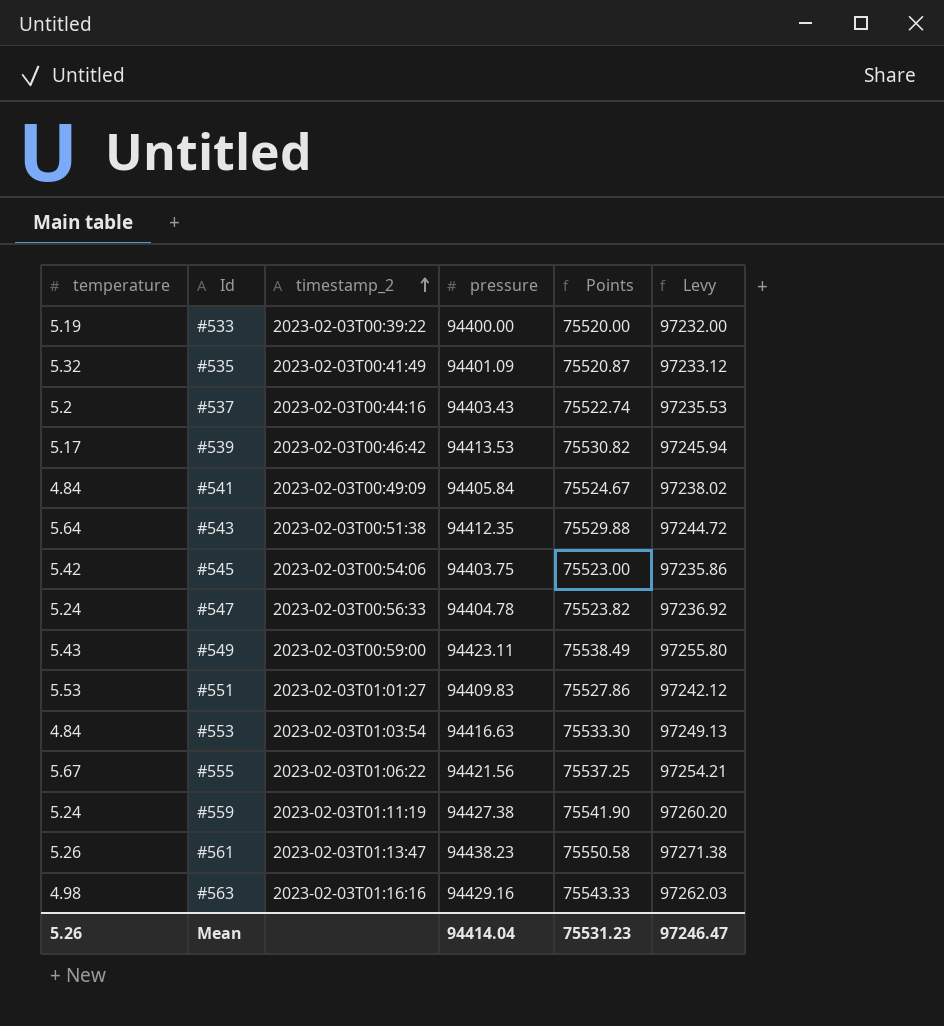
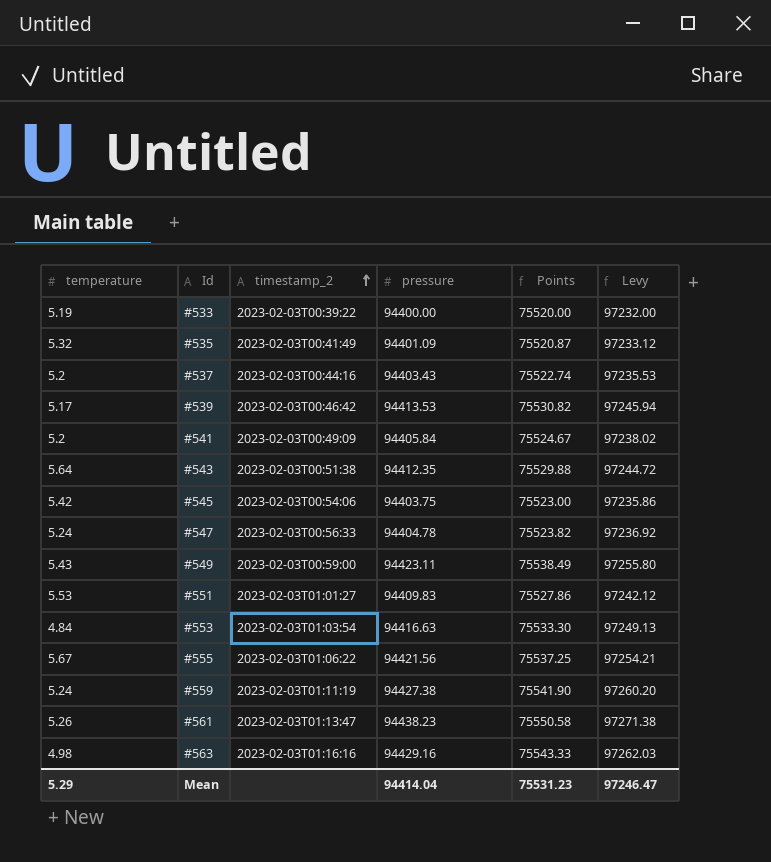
#541 | temperature: 4.84 -> 5.2
Mean | temperature: 5.26 -> 5.29

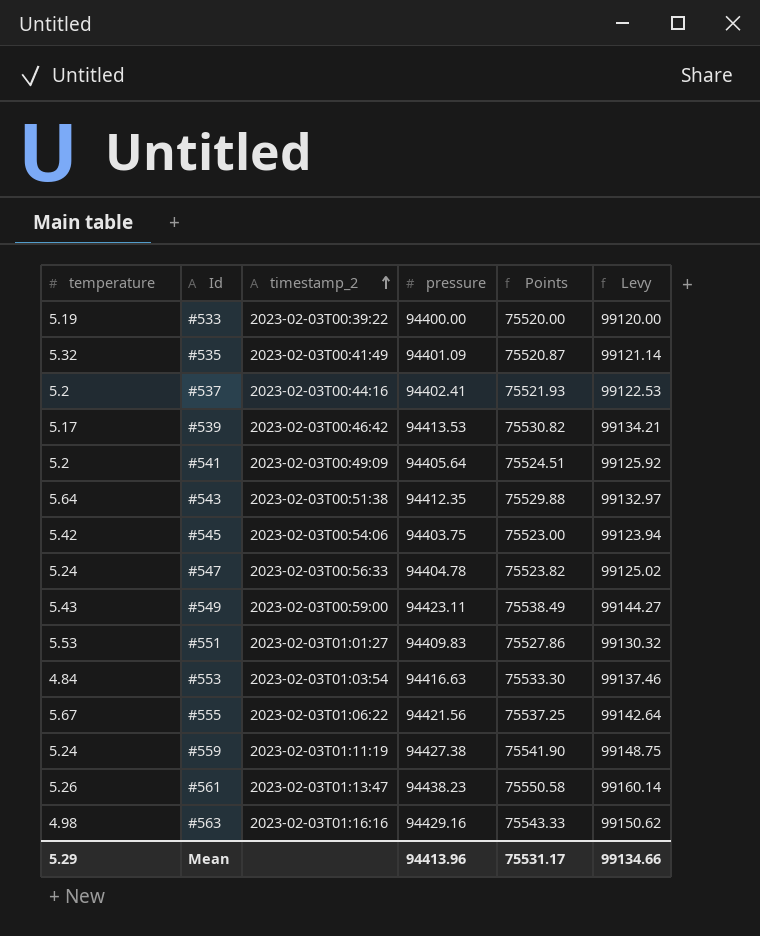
column Levy | formula: [pressure] * 1.03 -> [pressure] * 1.05
#537 | pressure: 94403.43 -> 94402.41
#537 | Points: 75522.74 -> 75521.93
#541 | pressure: 94405.84 -> 94405.64
#541 | Points: 75524.67 -> 75524.51
Mean | pressure: 94414.04 -> 94413.96
Mean | Points: 75531.23 -> 75531.17
Mean | Levy: 97246.47 -> 99134.66

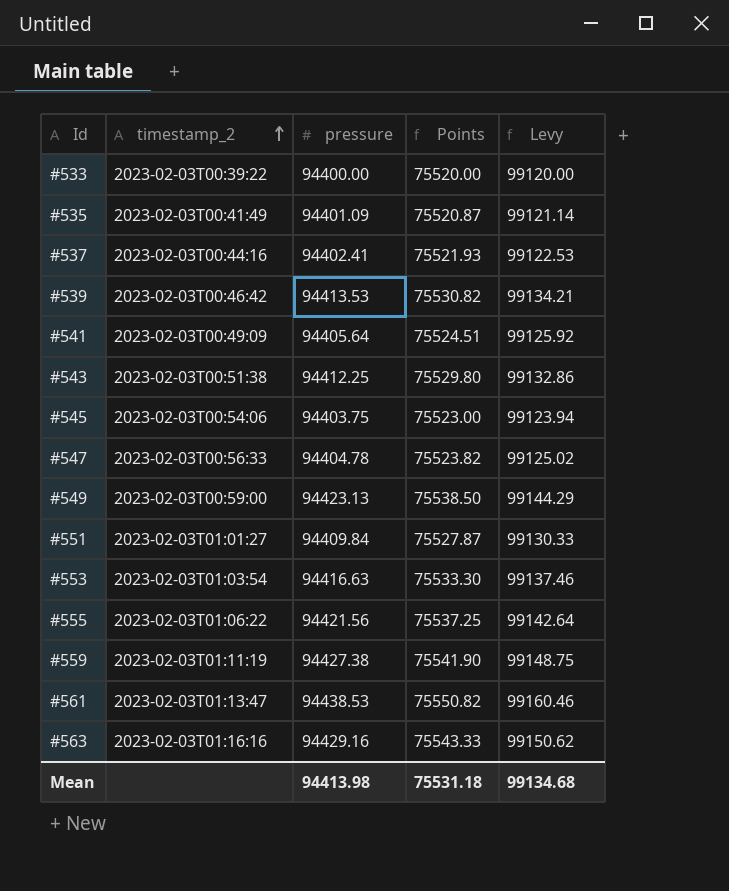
column temperature | position: 1 -> none
#543 | pressure: 94412.35 -> 94412.25
#543 | Points: 75529.88 -> 75529.80
#543 | Levy: 99132.97 -> 99132.86
#549 | pressure: 94423.11 -> 94423.13
#549 | Points: 75538.49 -> 75538.50
#549 | Levy: 99144.27 -> 99144.29
#551 | pressure: 94409.83 -> 94409.84
#551 | Points: 75527.86 -> 75527.87
#551 | Levy: 99130.32 -> 99130.33
#561 | pressure: 94438.23 -> 94438.53
#561 | Points: 75550.58 -> 75550.82
#561 | Levy: 99160.14 -> 99160.46
Mean | pressure: 94413.96 -> 94413.98
Mean | Points: 75531.17 -> 75531.18
Mean | Levy: 99134.66 -> 99134.68

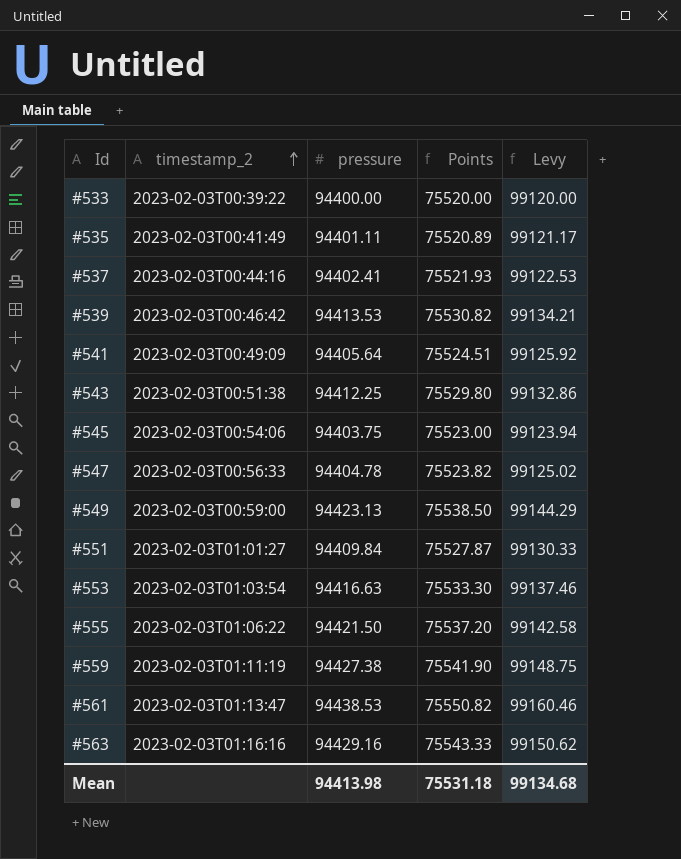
#535 | pressure: 94401.09 -> 94401.11
#535 | Points: 75520.87 -> 75520.89
#535 | Levy: 99121.14 -> 99121.17
#555 | pressure: 94421.56 -> 94421.50
#555 | Points: 75537.25 -> 75537.20
#555 | Levy: 99142.64 -> 99142.58

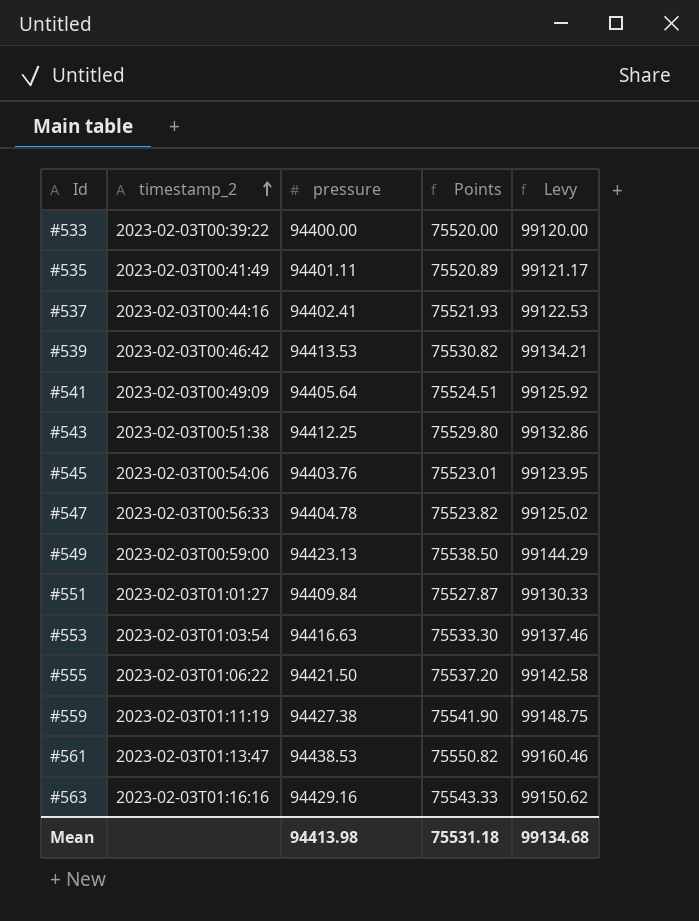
#545 | pressure: 94403.75 -> 94403.76
#545 | Points: 75523.00 -> 75523.01
#545 | Levy: 99123.94 -> 99123.95

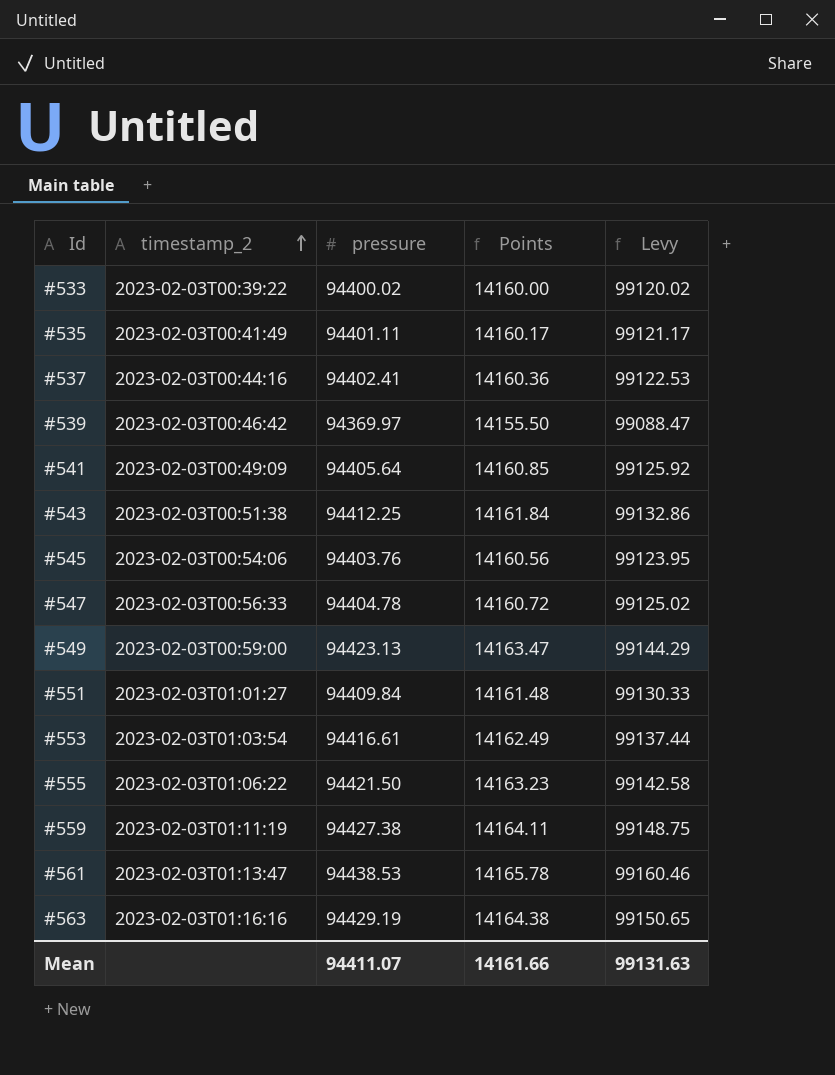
column Points | formula: [pressure] * 0.8 -> [pressure] * 0.15
#533 | pressure: 94400.00 -> 94400.02
#533 | Levy: 99120.00 -> 99120.02
#539 | pressure: 94413.53 -> 94369.97
#539 | Levy: 99134.21 -> 99088.47
#553 | pressure: 94416.63 -> 94416.61
#553 | Levy: 99137.46 -> 99137.44
#563 | pressure: 94429.16 -> 94429.19
#563 | Levy: 99150.62 -> 99150.65
Mean | pressure: 94413.98 -> 94411.07
Mean | Points: 75531.18 -> 14161.66
Mean | Levy: 99134.68 -> 99131.63

